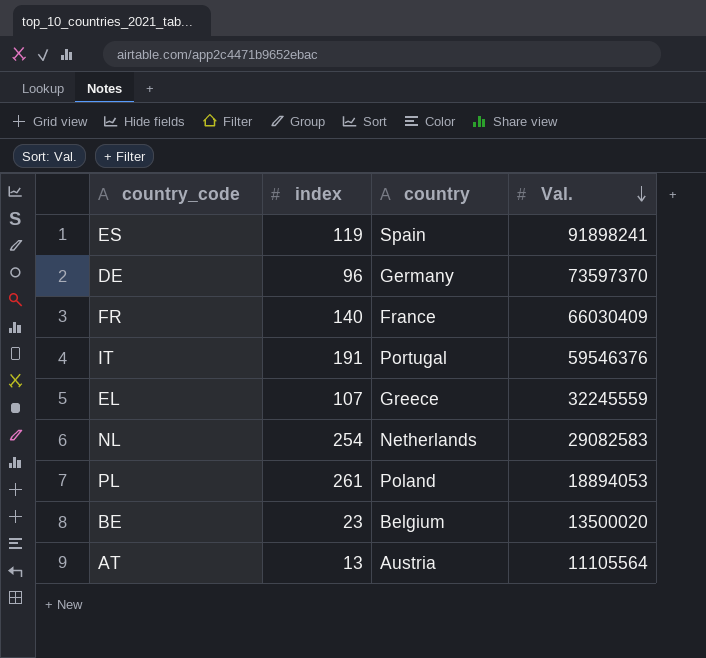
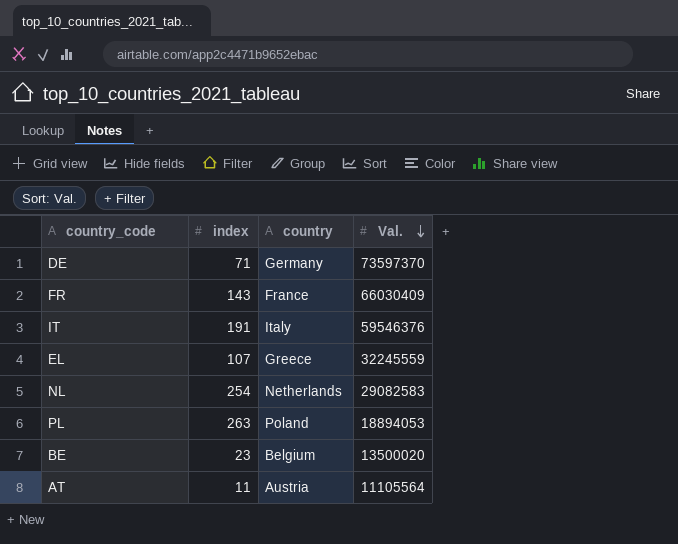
row ES: 119 | Spain | 91898241 -> none
DE | index: 96 -> 71
FR | index: 140 -> 143
IT | country: Portugal -> Italy
PL | index: 261 -> 263
AT | index: 13 -> 11

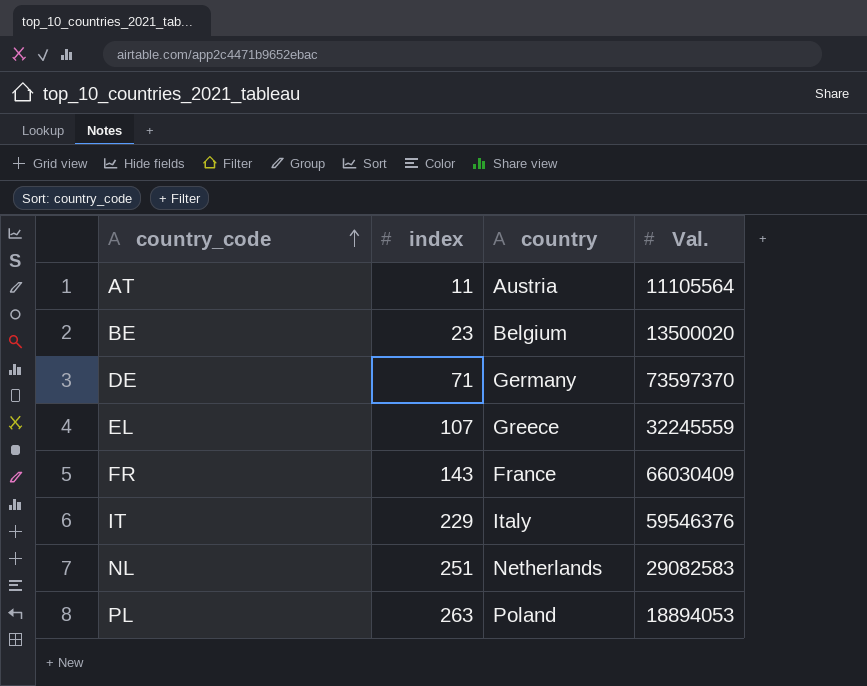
row order: Val. descending -> country_code ascending
IT | index: 191 -> 229
NL | index: 254 -> 251

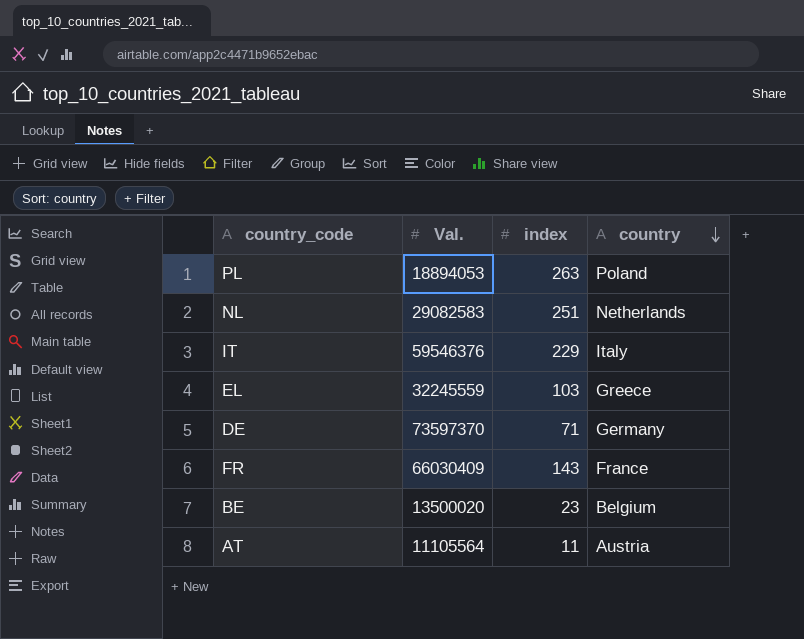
row order: country_code ascending -> country descending
column Val. | position: 4 -> 2
EL | index: 107 -> 103

